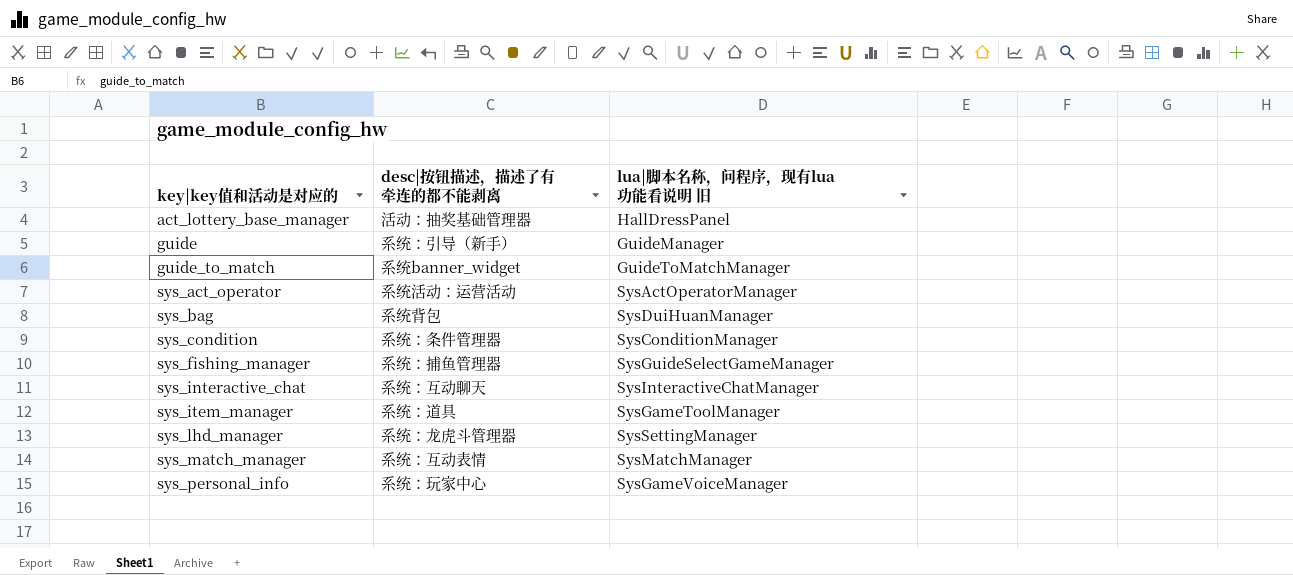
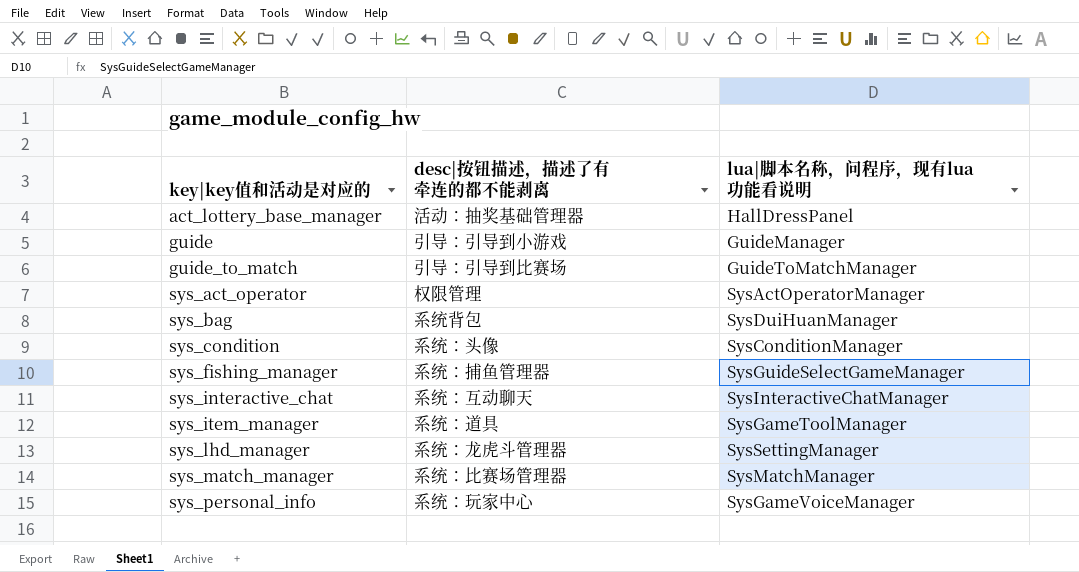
column name: lua|脚本名称，问程序，现有lua功能看说明 旧 -> lua|脚本名称，问程序，现有lua功能看说明
guide | desc|按钮描述，描述了有牵连的都不能剥离: 系统：引导（新手） -> 引导：引导到小游戏
guide_to_match | desc|按钮描述，描述了有牵连的都不能剥离: 系统banner_widget -> 引导：引导到比赛场
sys_act_operator | desc|按钮描述，描述了有牵连的都不能剥离: 系统活动：运营活动 -> 权限管理
sys_condition | desc|按钮描述，描述了有牵连的都不能剥离: 系统：条件管理器 -> 系统：头像
sys_match_manager | desc|按钮描述，描述了有牵连的都不能剥离: 系统：互动表情 -> 系统：比赛场管理器

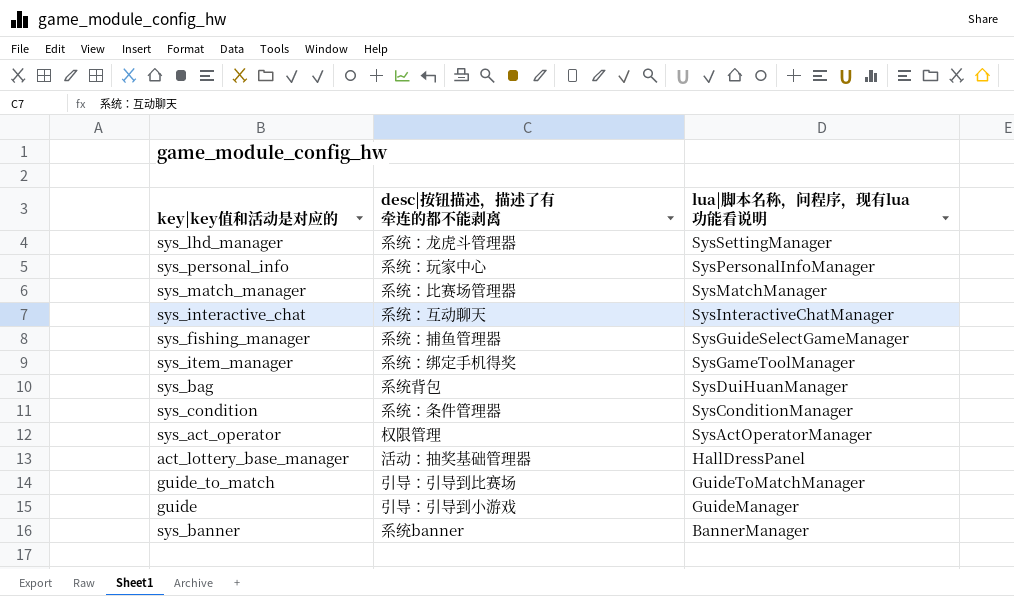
row order: key|key值和活动是对应的 ascending -> lua|脚本名称，问程序，现有lua功能看说明 descending
sys_personal_info | lua|脚本名称，问程序，现有lua功能看说明: SysGameVoiceManager -> SysPersonalInfoManager
sys_item_manager | desc|按钮描述，描述了有牵连的都不能剥离: 系统：道具 -> 系统：绑定手机得奖
sys_condition | desc|按钮描述，描述了有牵连的都不能剥离: 系统：头像 -> 系统：条件管理器
row sys_banner: none -> 系统banner | BannerManager

